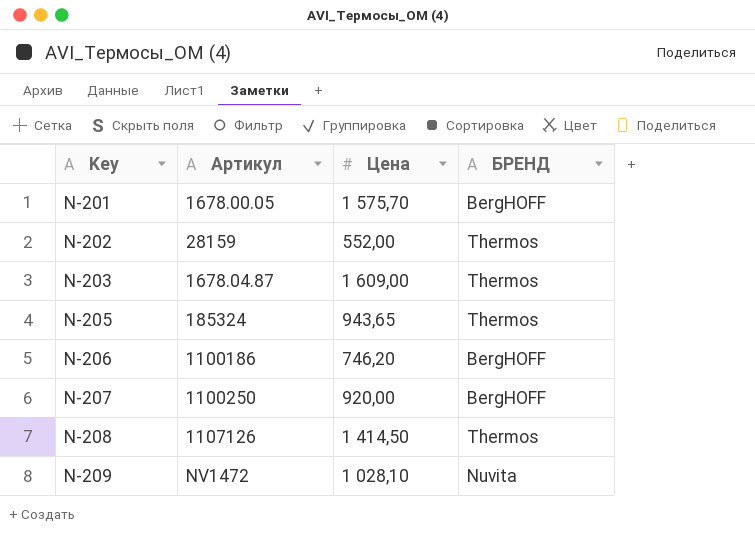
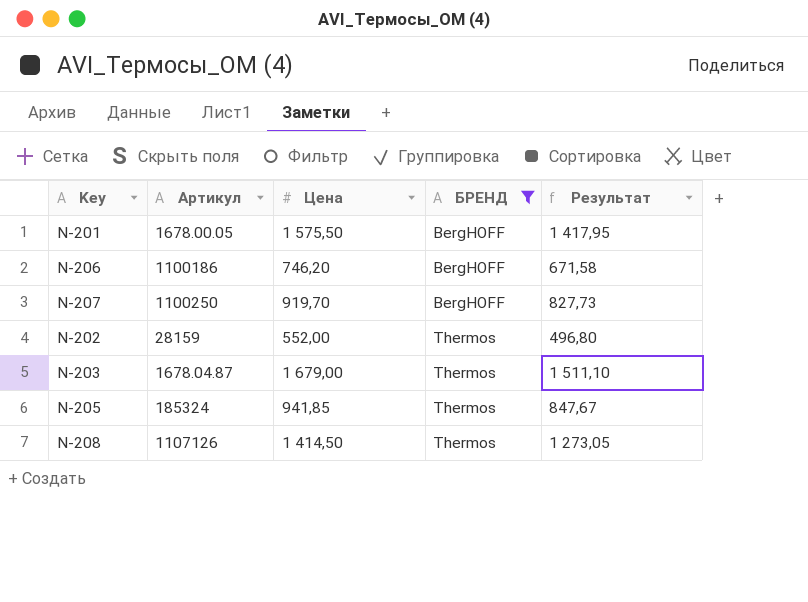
filter: none -> БРЕНД != Nuvita
row order: Key ascending -> БРЕНД ascending
column Результат | formula: none -> [Цена] * 0,9
N-201 | Цена: 1 575,70 -> 1 575,50
N-207 | Цена: 920,00 -> 919,70
N-203 | Цена: 1 609,00 -> 1 679,00
N-205 | Цена: 943,65 -> 941,85

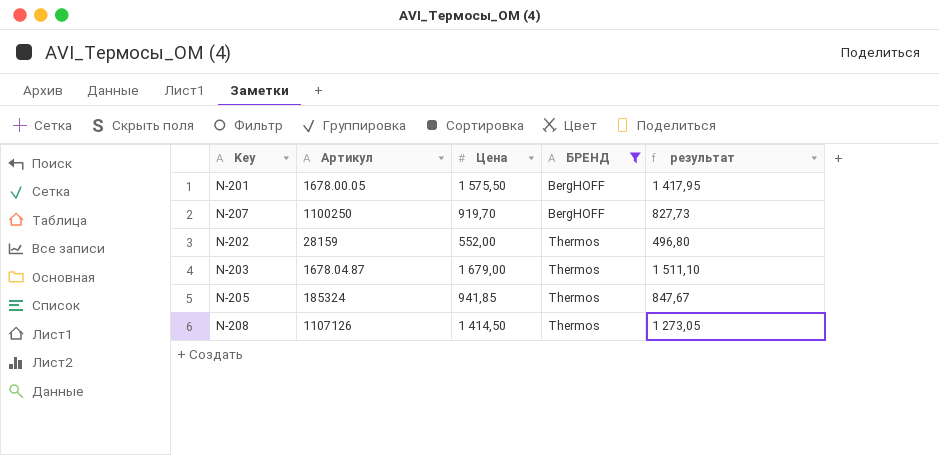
column name: Результат -> результат
row N-206: 1100186 | 746,20 | BergHOFF | 671,58 -> none

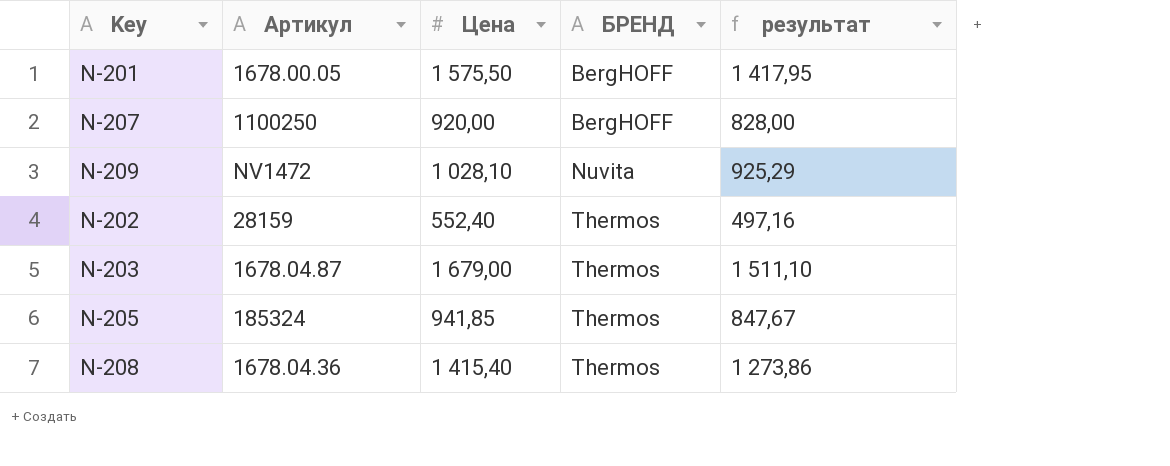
filter: БРЕНД != Nuvita -> none
N-207 | Цена: 919,70 -> 920,00
N-207 | результат: 827,73 -> 828,00
N-202 | Цена: 552,00 -> 552,40
N-202 | результат: 496,80 -> 497,16
N-208 | Артикул: 1107126 -> 1678.04.36
N-208 | Цена: 1 414,50 -> 1 415,40
N-208 | результат: 1 273,05 -> 1 273,86

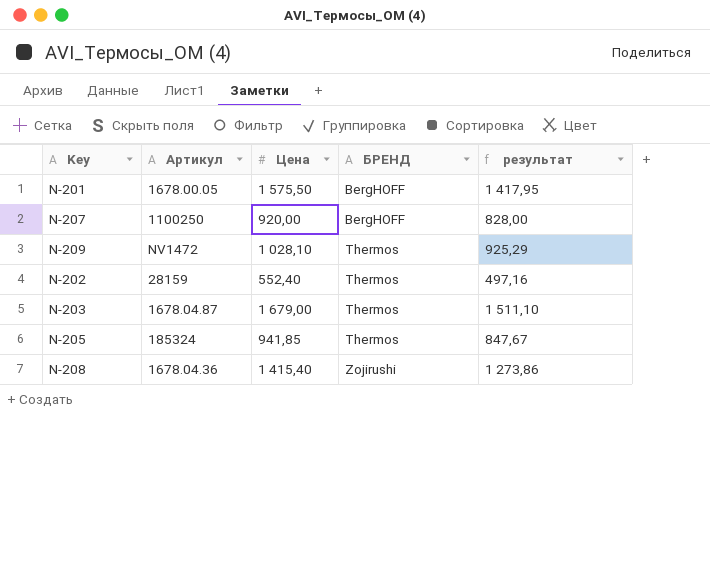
N-209 | БРЕНД: Nuvita -> Thermos
N-208 | БРЕНД: Thermos -> Zojirushi

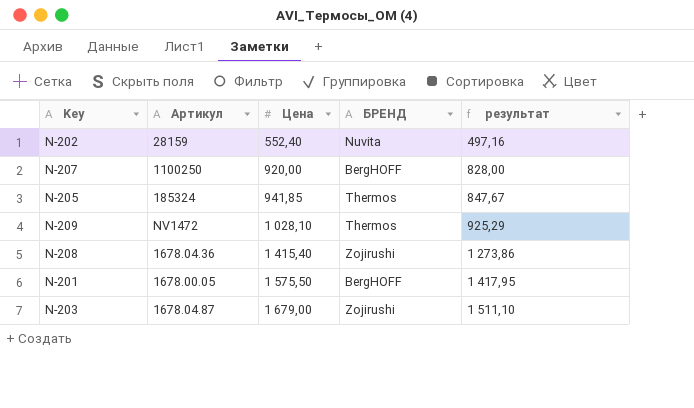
row order: БРЕНД ascending -> Цена ascending
N-202 | БРЕНД: Thermos -> Nuvita
N-203 | БРЕНД: Thermos -> Zojirushi

